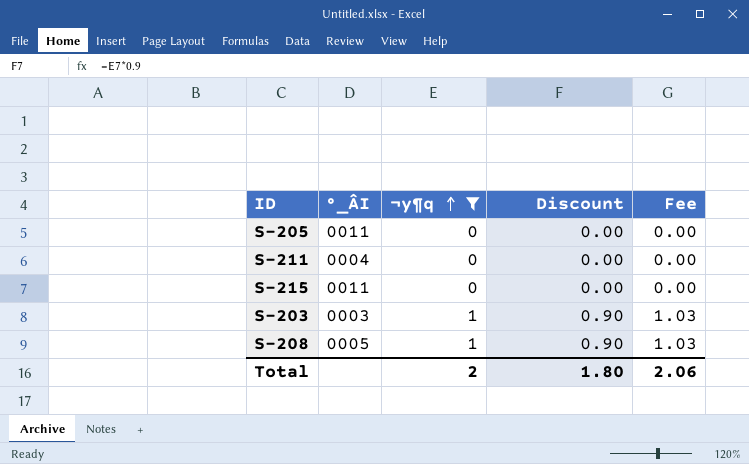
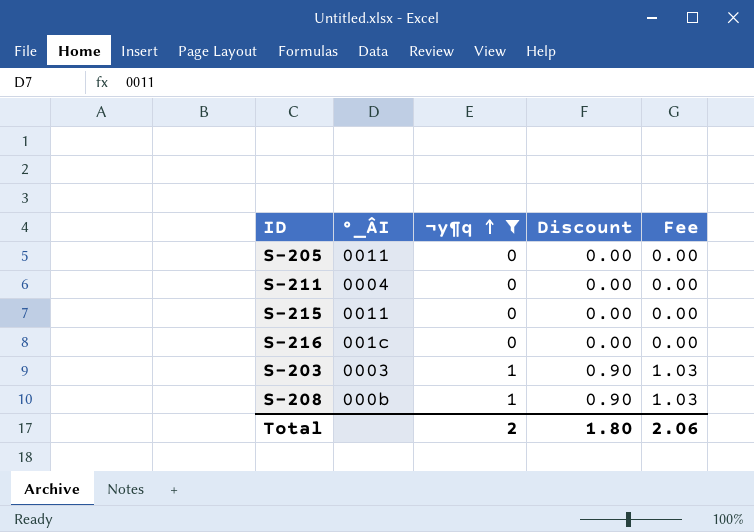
row S-216: none -> 001c | 0 | 0.00 | 0.00
S-208 | °_ÂI: 0005 -> 000b

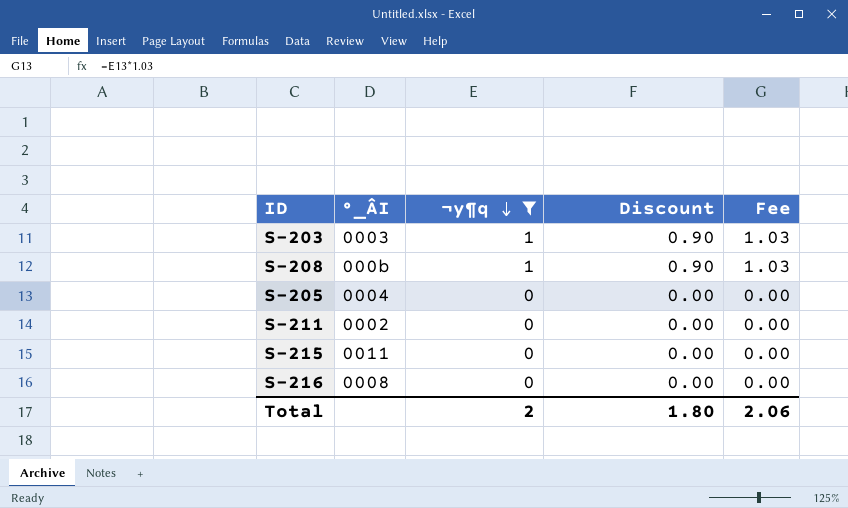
row order: ¬y¶q ascending -> ¬y¶q descending
S-205 | °_ÂI: 0011 -> 0004
S-211 | °_ÂI: 0004 -> 0002
S-216 | °_ÂI: 001c -> 0008

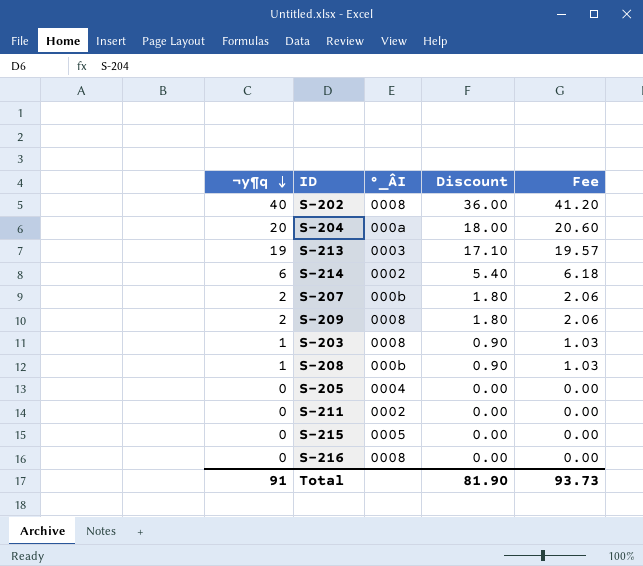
filter: ¬y¶q <= 1 -> none
column ¬y¶q | position: 3 -> 1
S-203 | °_ÂI: 0003 -> 0008
S-215 | °_ÂI: 0011 -> 0005
Total | ¬y¶q: 2 -> 91
Total | Discount: 1.80 -> 81.90
Total | Fee: 2.06 -> 93.73

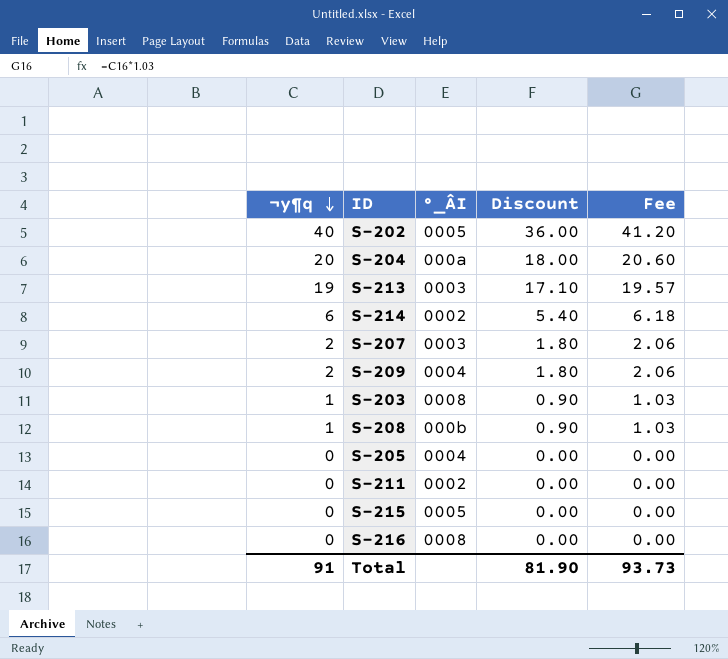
S-202 | °_ÂI: 0008 -> 0005
S-207 | °_ÂI: 000b -> 0003
S-209 | °_ÂI: 0008 -> 0004

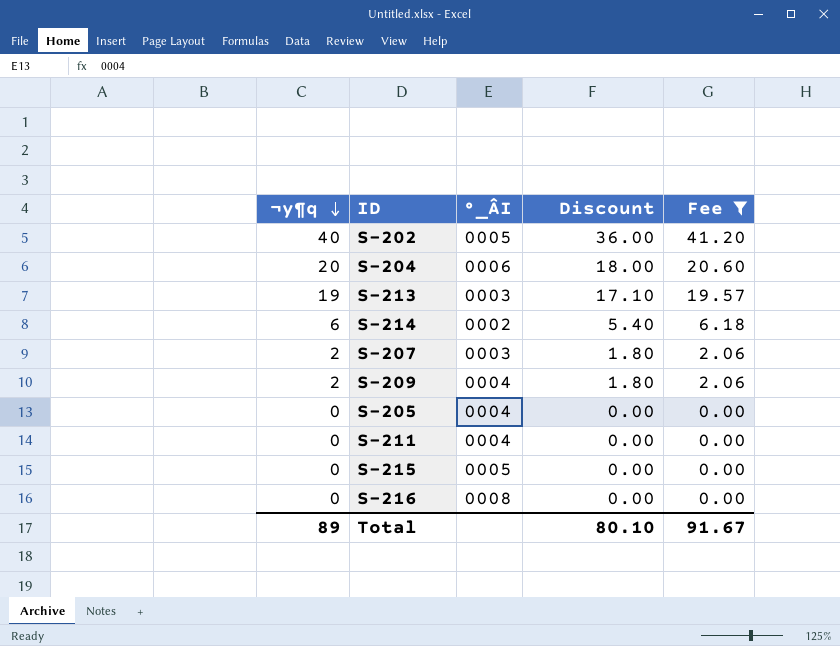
filter: none -> Fee != 1.03
S-204 | °_ÂI: 000a -> 0006
S-211 | °_ÂI: 0002 -> 0004
Total | ¬y¶q: 91 -> 89
Total | Discount: 81.90 -> 80.10
Total | Fee: 93.73 -> 91.67

